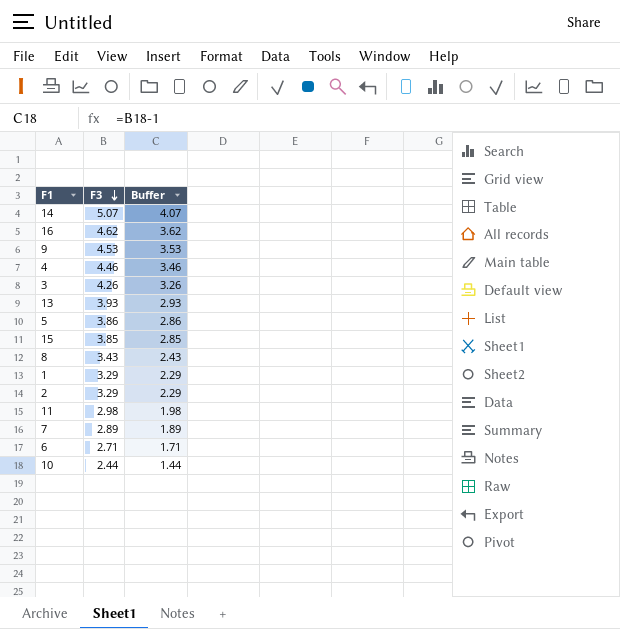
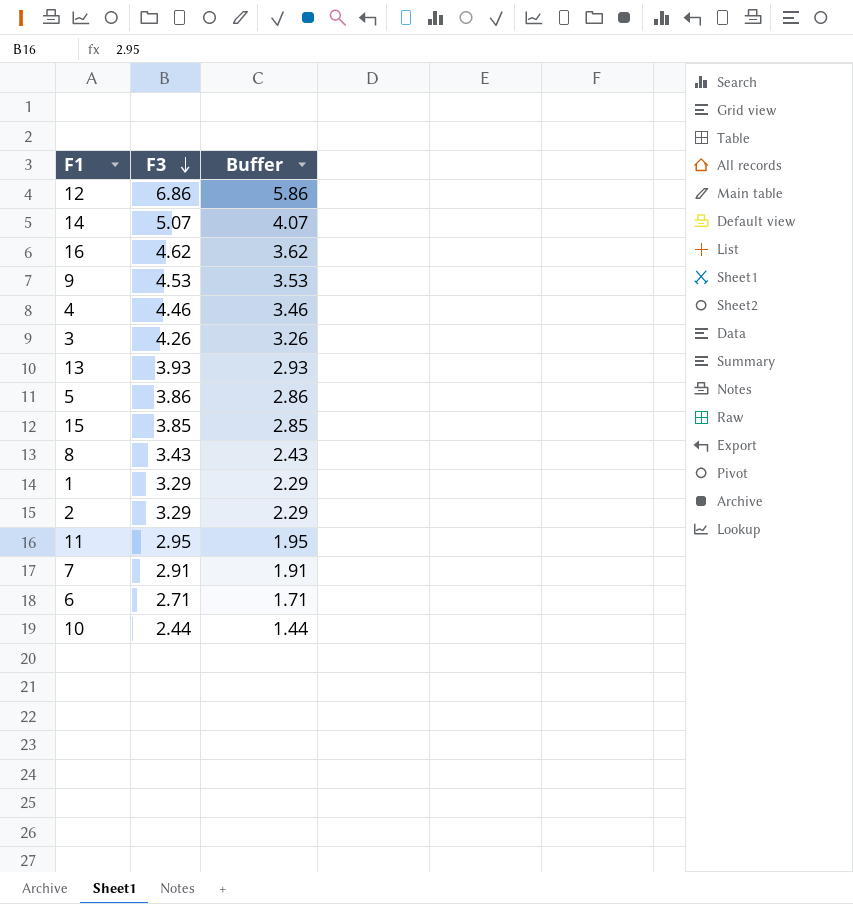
row 12: none -> 6.86 | 5.86
11 | F3: 2.98 -> 2.95
11 | Buffer: 1.98 -> 1.95
7 | F3: 2.89 -> 2.91
7 | Buffer: 1.89 -> 1.91

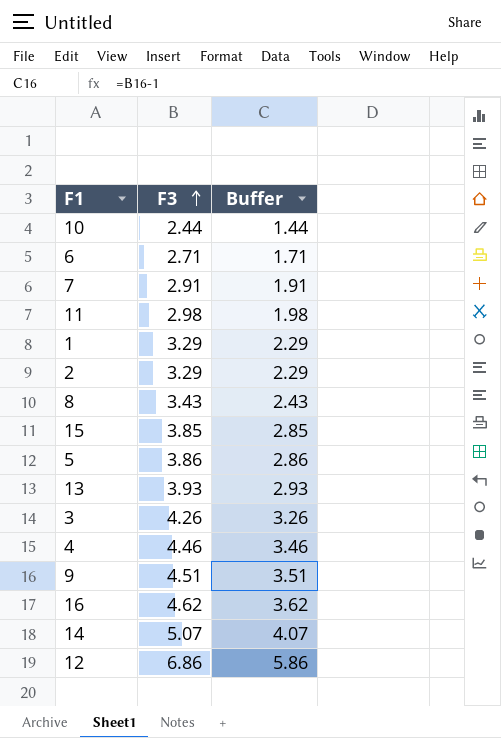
row order: F3 descending -> F3 ascending
11 | F3: 2.95 -> 2.98
11 | Buffer: 1.95 -> 1.98
9 | F3: 4.53 -> 4.51
9 | Buffer: 3.53 -> 3.51

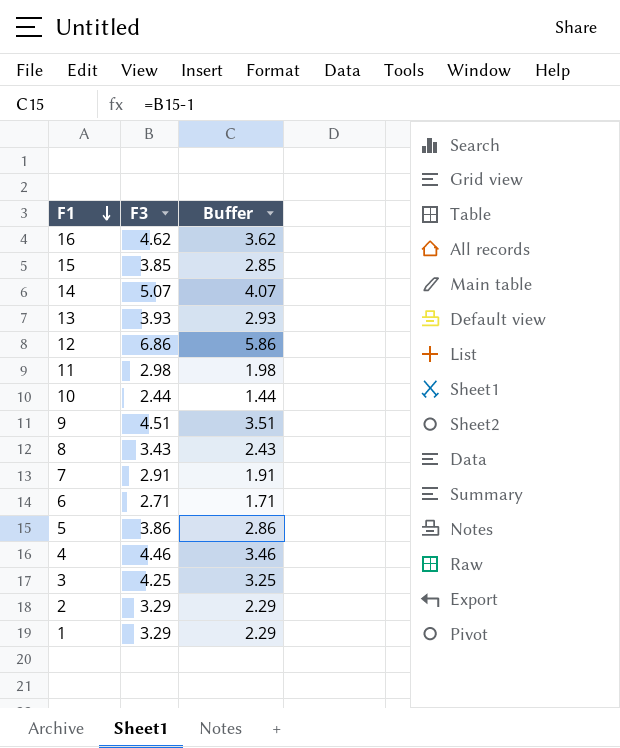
row order: F3 ascending -> F1 descending
3 | F3: 4.26 -> 4.25
3 | Buffer: 3.26 -> 3.25

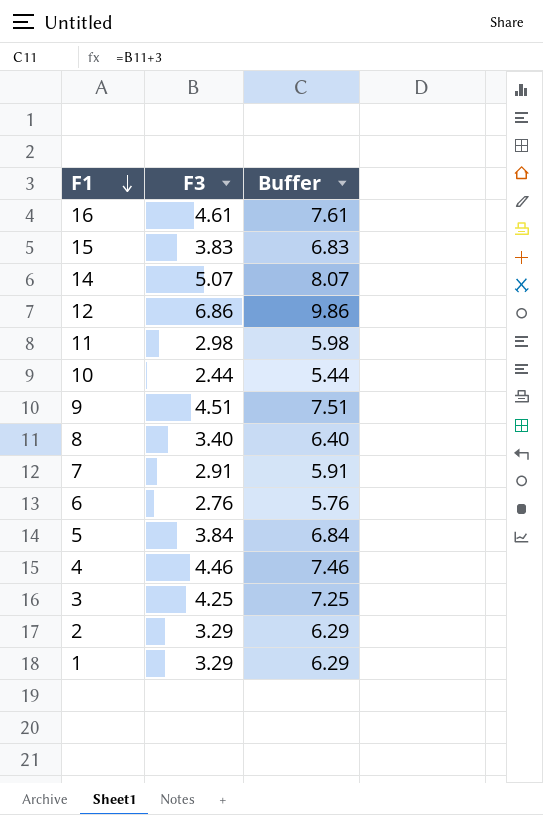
column Buffer | formula: [F3] - 1 -> [F3] + 3
row 13: 3.93 | 2.93 -> none
16 | F3: 4.62 -> 4.61
15 | F3: 3.85 -> 3.83
8 | F3: 3.43 -> 3.40
6 | F3: 2.71 -> 2.76
5 | F3: 3.86 -> 3.84

